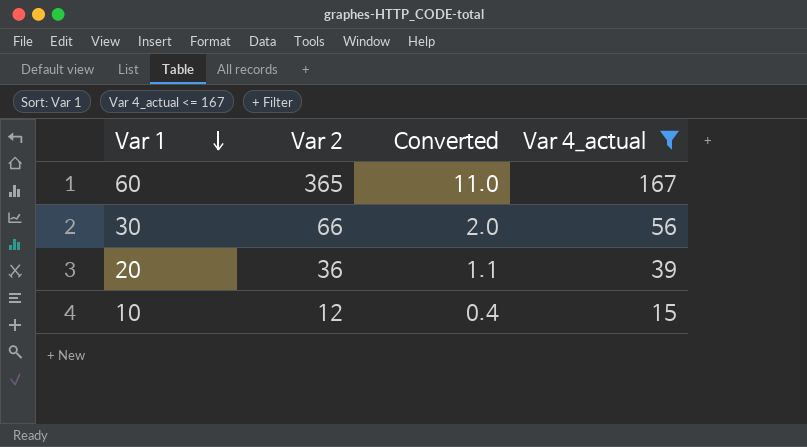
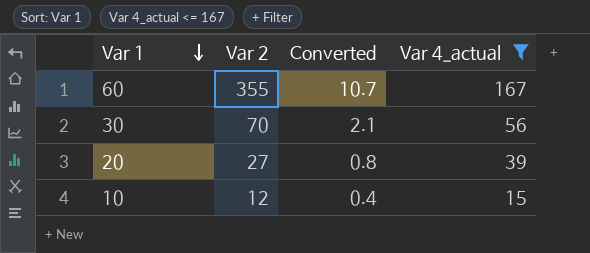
60 | Var 2: 365 -> 355
60 | Converted: 11.0 -> 10.7
30 | Var 2: 66 -> 70
30 | Converted: 2.0 -> 2.1
20 | Var 2: 36 -> 27
20 | Converted: 1.1 -> 0.8

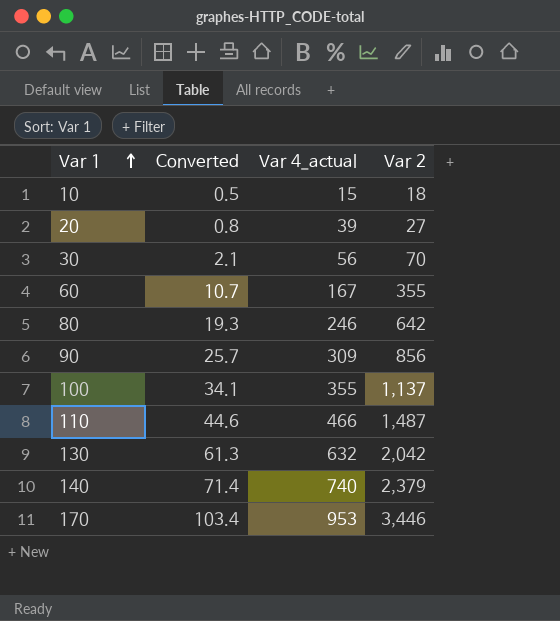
filter: Var 4_actual <= 167 -> none
row order: Var 1 descending -> Var 1 ascending
column Var 2 | position: 2 -> 4
10 | Converted: 0.4 -> 0.5
10 | Var 2: 12 -> 18

